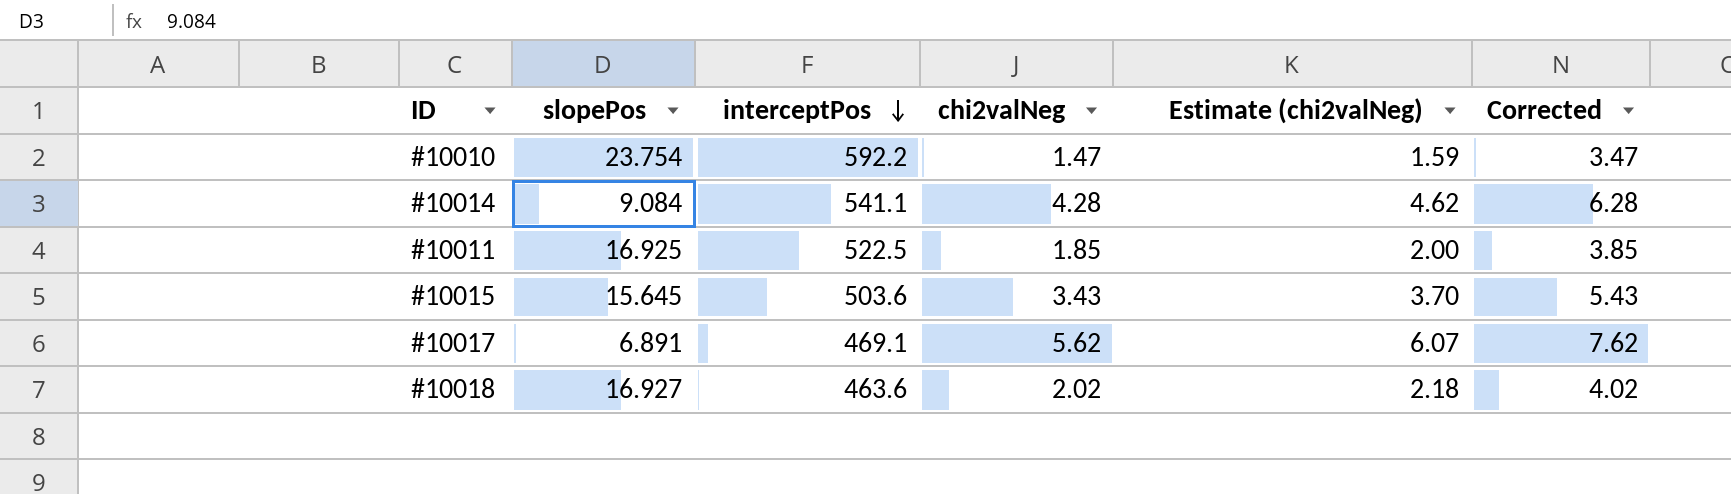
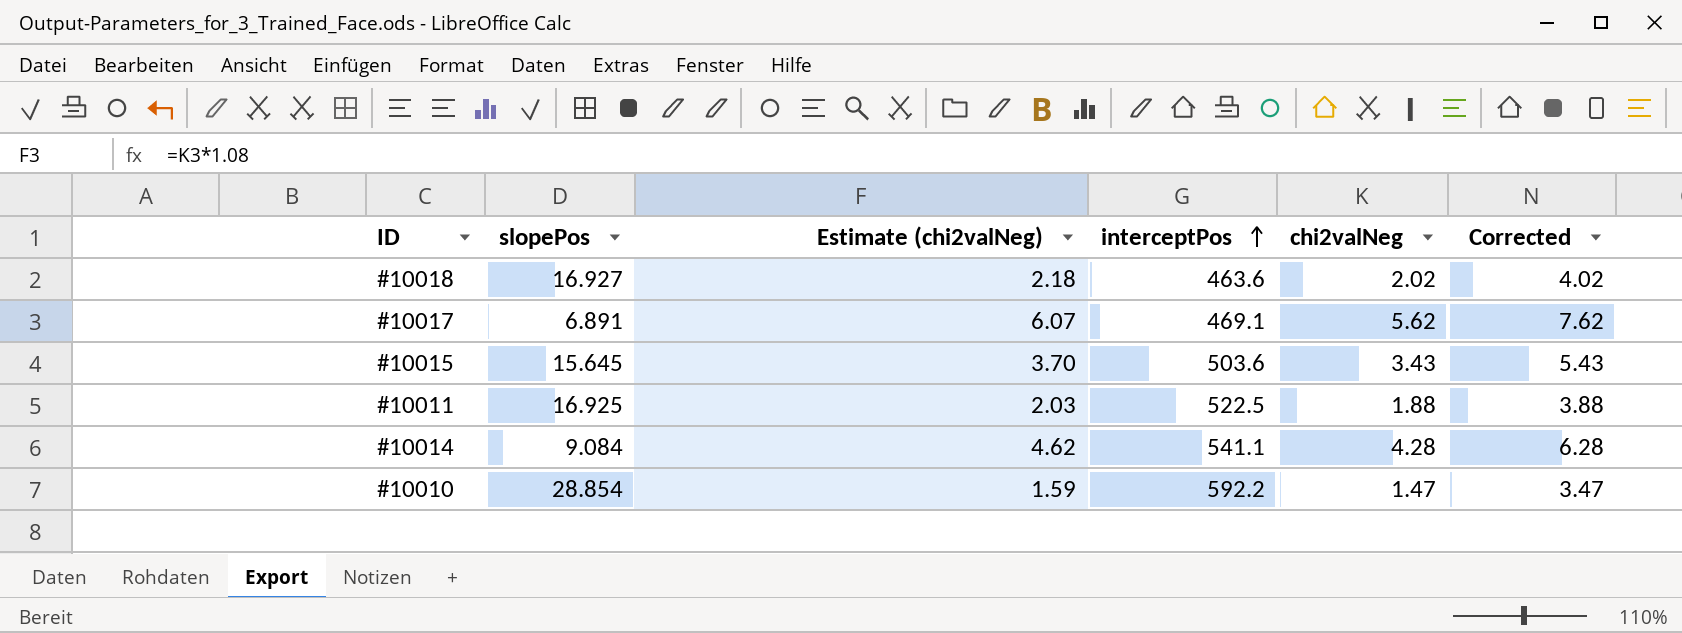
row order: interceptPos descending -> interceptPos ascending
column Estimate (chi2valNeg) | position: 5 -> 3
#10011 | Estimate (chi2valNeg): 2.00 -> 2.03
#10011 | chi2valNeg: 1.85 -> 1.88
#10011 | Corrected: 3.85 -> 3.88
#10010 | slopePos: 23.754 -> 28.854

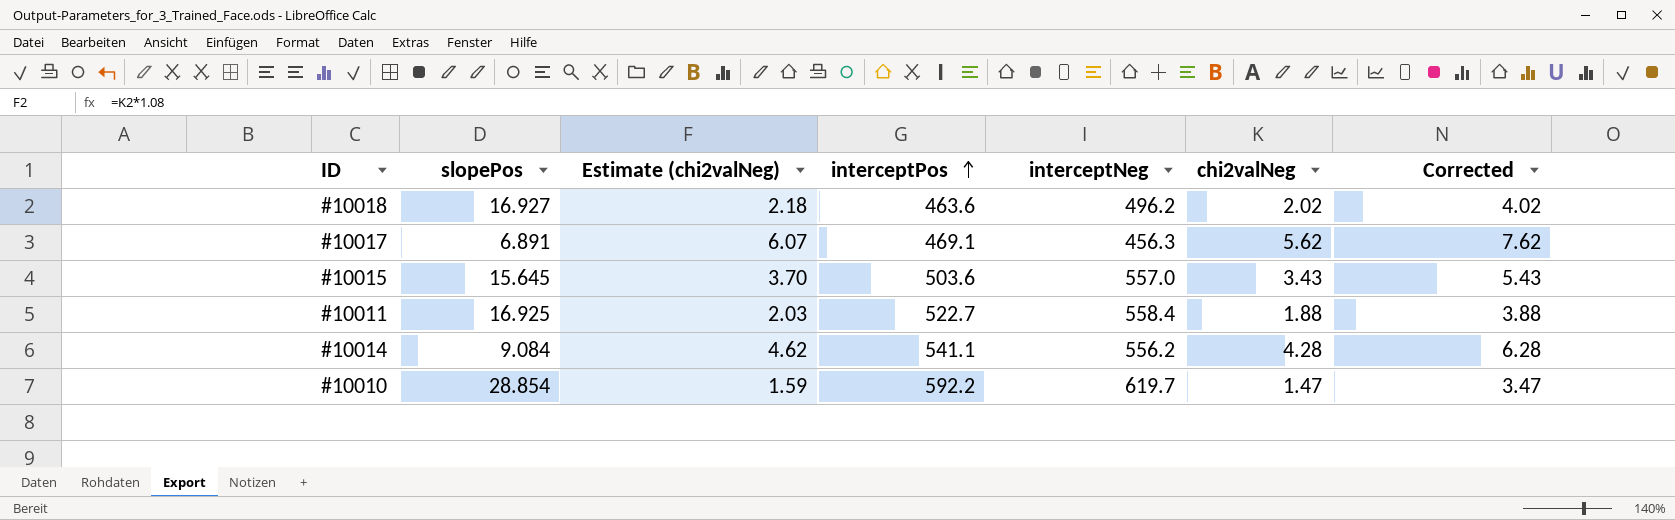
column interceptNeg | position: none -> 5
#10011 | interceptPos: 522.5 -> 522.7

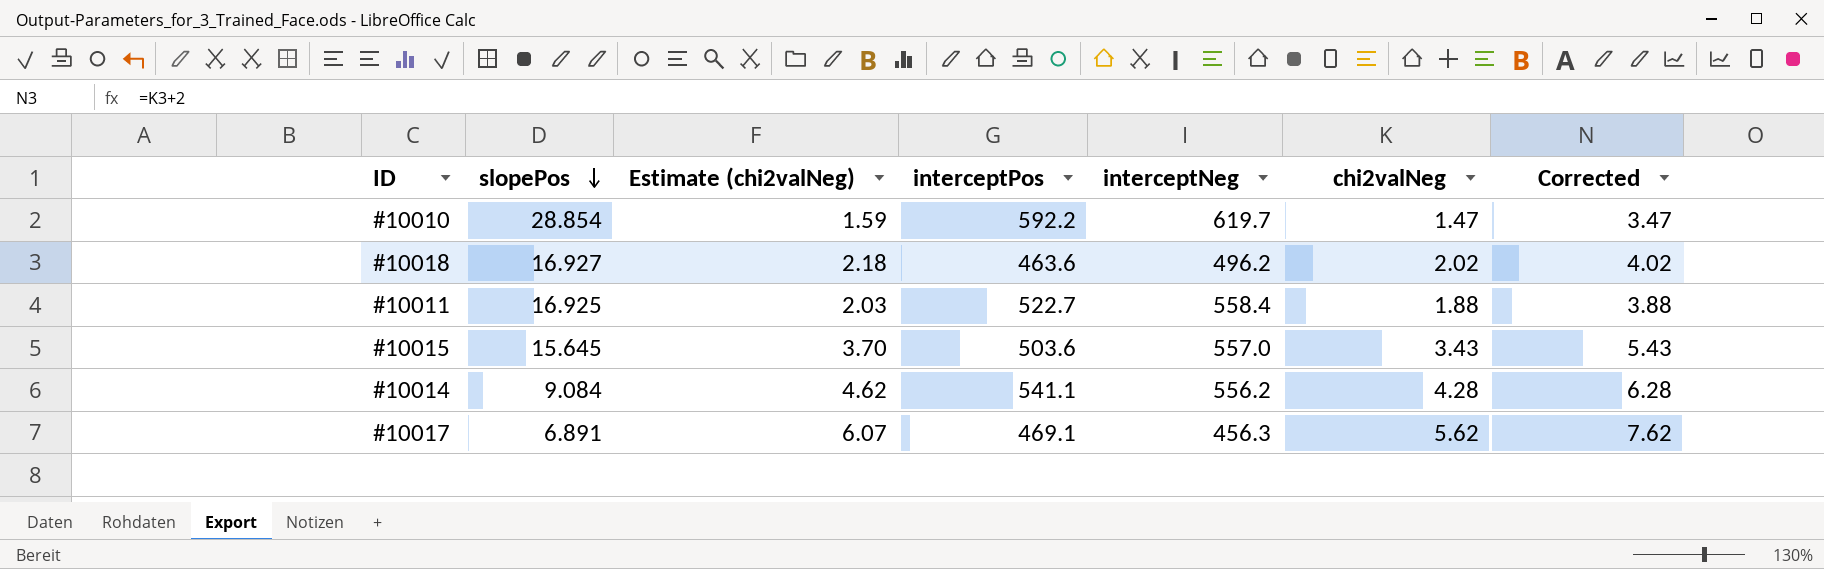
row order: interceptPos ascending -> slopePos descending

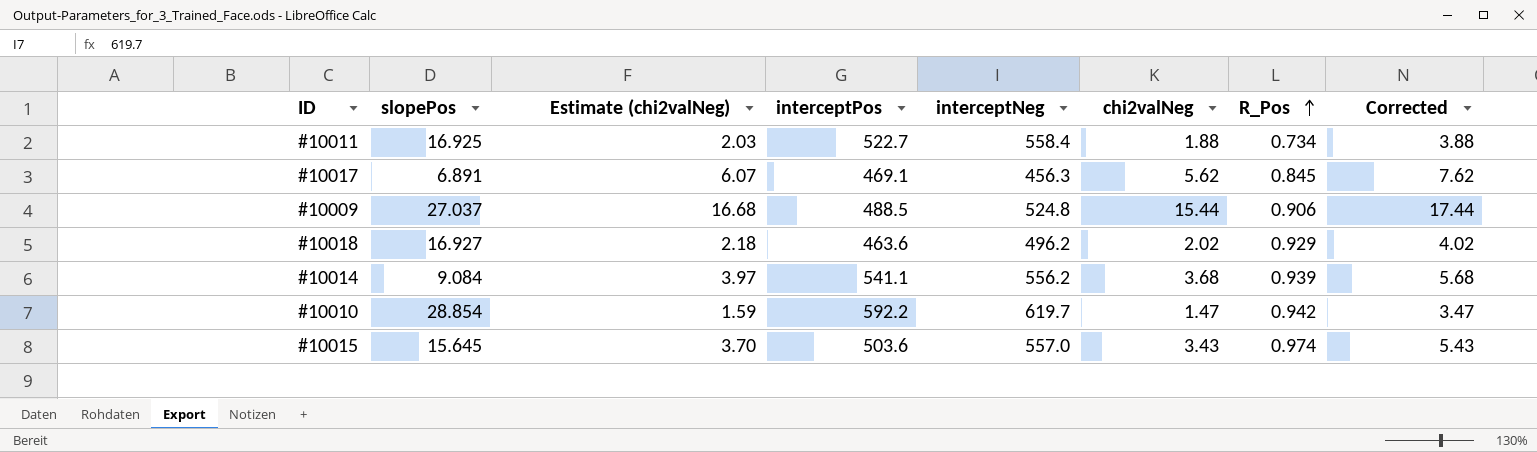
row order: slopePos descending -> R_Pos ascending
column R_Pos | position: none -> 7
row #10009: none -> 27.037 | 16.68 | 488.5 | 524.8 | 15.44 | 0.906 | 17.44
#10014 | Estimate (chi2valNeg): 4.62 -> 3.97
#10014 | chi2valNeg: 4.28 -> 3.68
#10014 | Corrected: 6.28 -> 5.68

